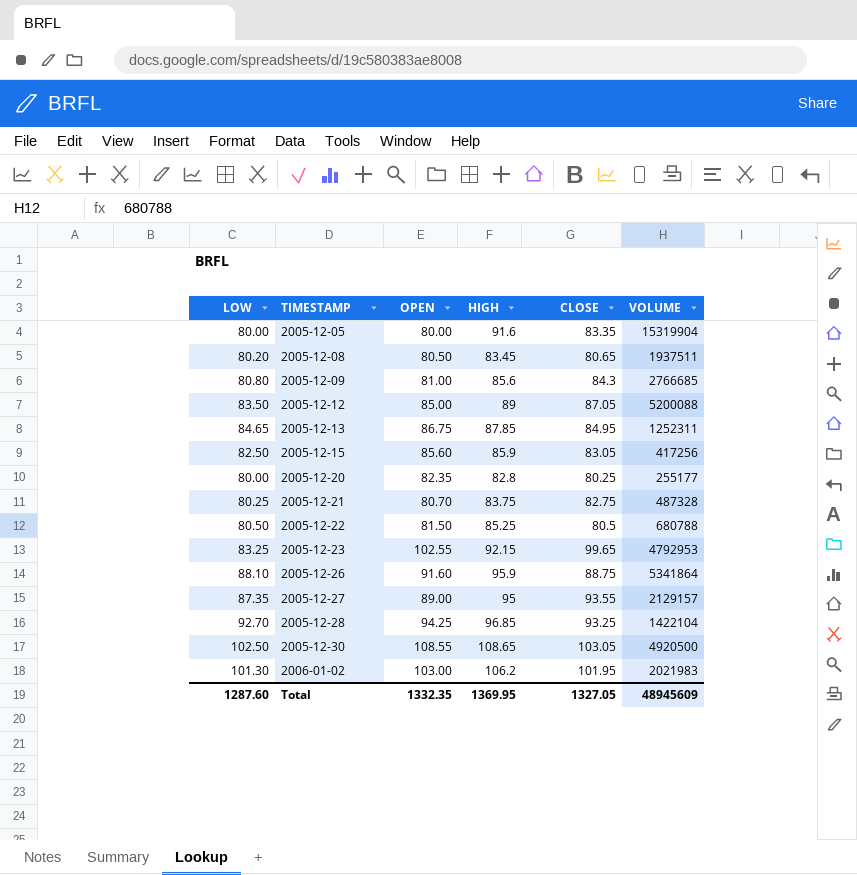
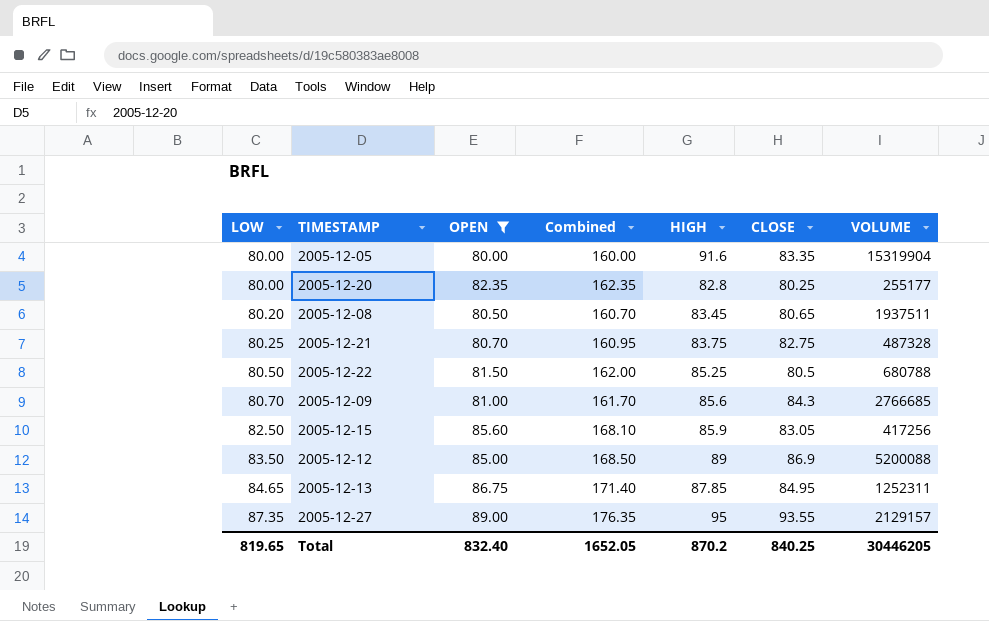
filter: none -> OPEN <= 89.00
row order: TIMESTAMP ascending -> LOW ascending
column Combined | formula: none -> [LOW] + [OPEN]
2005-12-09 | LOW: 80.80 -> 80.70
2005-12-12 | CLOSE: 87.05 -> 86.9
Total | LOW: 1287.60 -> 819.65
Total | OPEN: 1332.35 -> 832.40
Total | HIGH: 1369.95 -> 870.2
Total | CLOSE: 1327.05 -> 840.25
Total | VOLUME: 48945609 -> 30446205

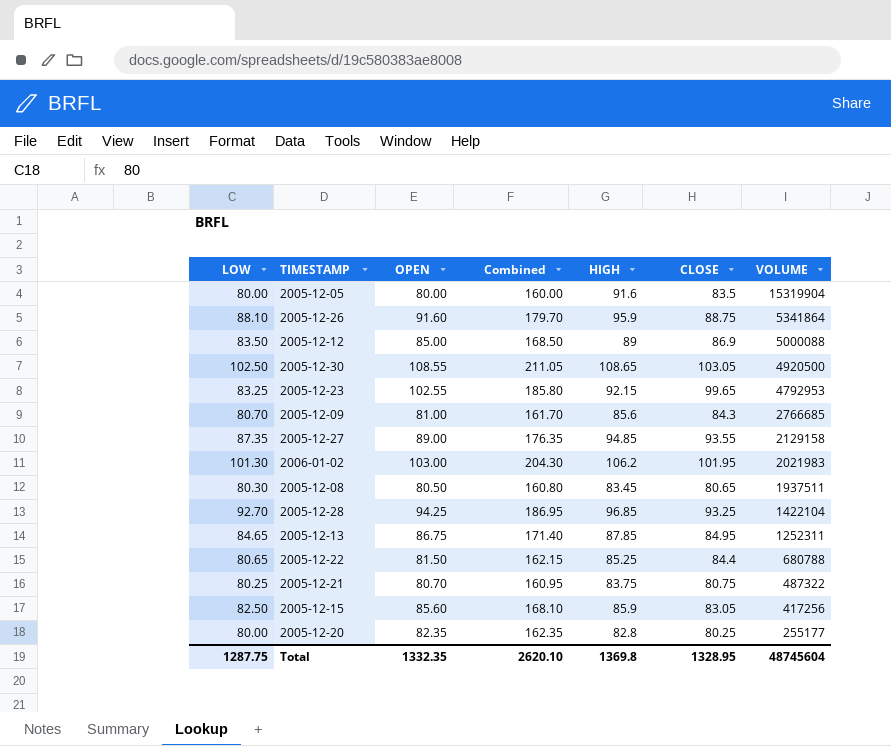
filter: OPEN <= 89.00 -> none
row order: LOW ascending -> VOLUME descending
2005-12-05 | CLOSE: 83.35 -> 83.5
2005-12-12 | VOLUME: 5200088 -> 5000088
2005-12-27 | HIGH: 95 -> 94.85
2005-12-27 | VOLUME: 2129157 -> 2129158
2005-12-08 | LOW: 80.20 -> 80.30
2005-12-08 | Combined: 160.70 -> 160.80
2005-12-22 | LOW: 80.50 -> 80.65
2005-12-22 | Combined: 162.00 -> 162.15
2005-12-22 | CLOSE: 80.5 -> 84.4
2005-12-21 | CLOSE: 82.75 -> 80.75
2005-12-21 | VOLUME: 487328 -> 487322
Total | LOW: 819.65 -> 1287.75
Total | OPEN: 832.40 -> 1332.35
Total | Combined: 1652.05 -> 2620.10
Total | HIGH: 870.2 -> 1369.8
Total | CLOSE: 840.25 -> 1328.95
Total | VOLUME: 30446205 -> 48745604

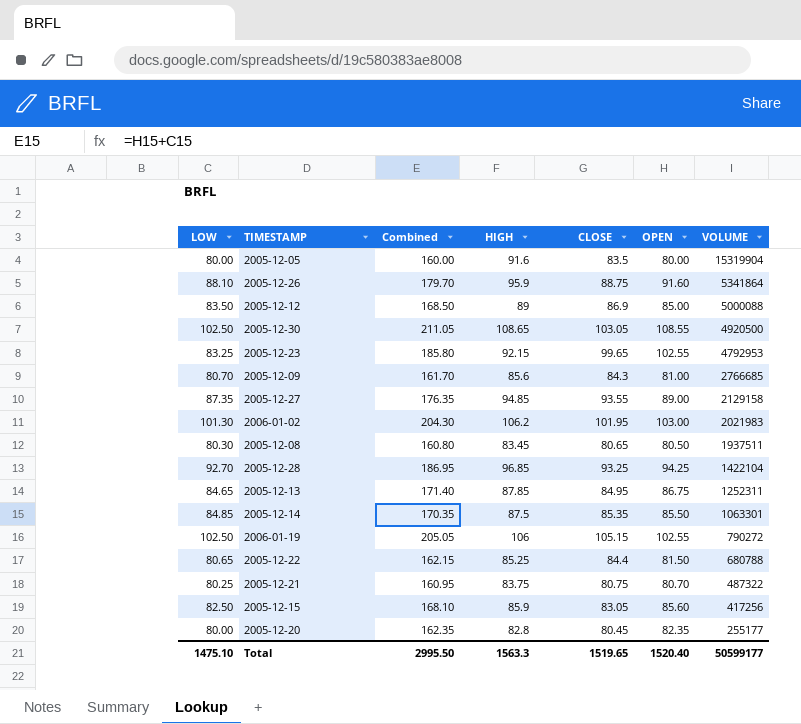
column OPEN | position: 3 -> 6
row 2005-12-14: none -> 84.85 | 170.35 | 87.5 | 85.35 | 85.50 | 1063301
row 2006-01-19: none -> 102.50 | 205.05 | 106 | 105.15 | 102.55 | 790272
2005-12-20 | CLOSE: 80.25 -> 80.45
Total | LOW: 1287.75 -> 1475.10
Total | Combined: 2620.10 -> 2995.50
Total | HIGH: 1369.8 -> 1563.3
Total | CLOSE: 1328.95 -> 1519.65
Total | OPEN: 1332.35 -> 1520.40
Total | VOLUME: 48745604 -> 50599177

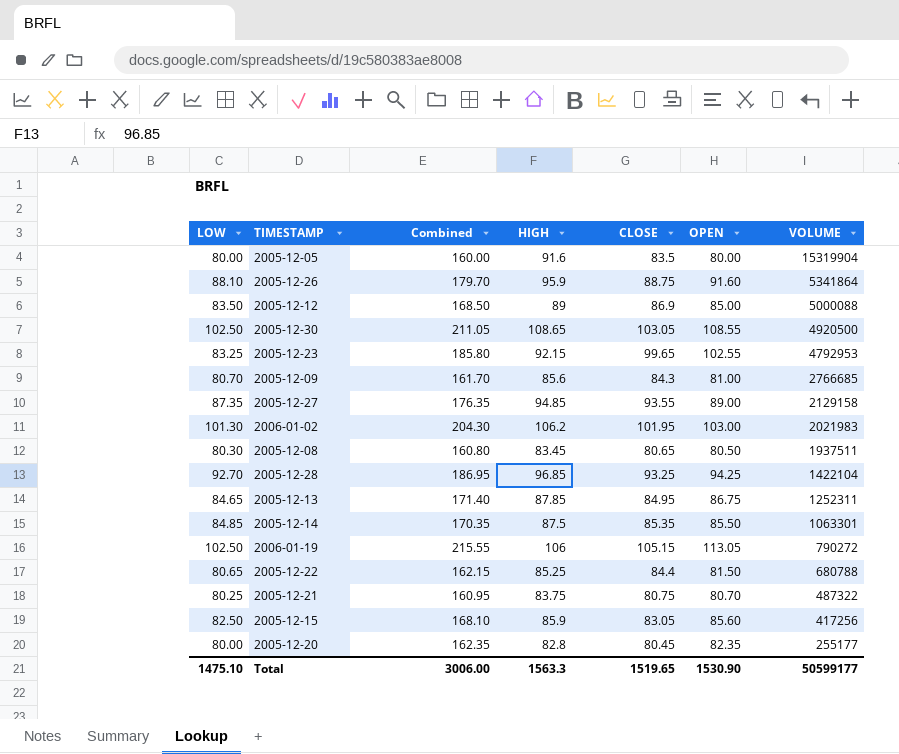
2006-01-19 | Combined: 205.05 -> 215.55
2006-01-19 | OPEN: 102.55 -> 113.05
Total | Combined: 2995.50 -> 3006.00
Total | OPEN: 1520.40 -> 1530.90

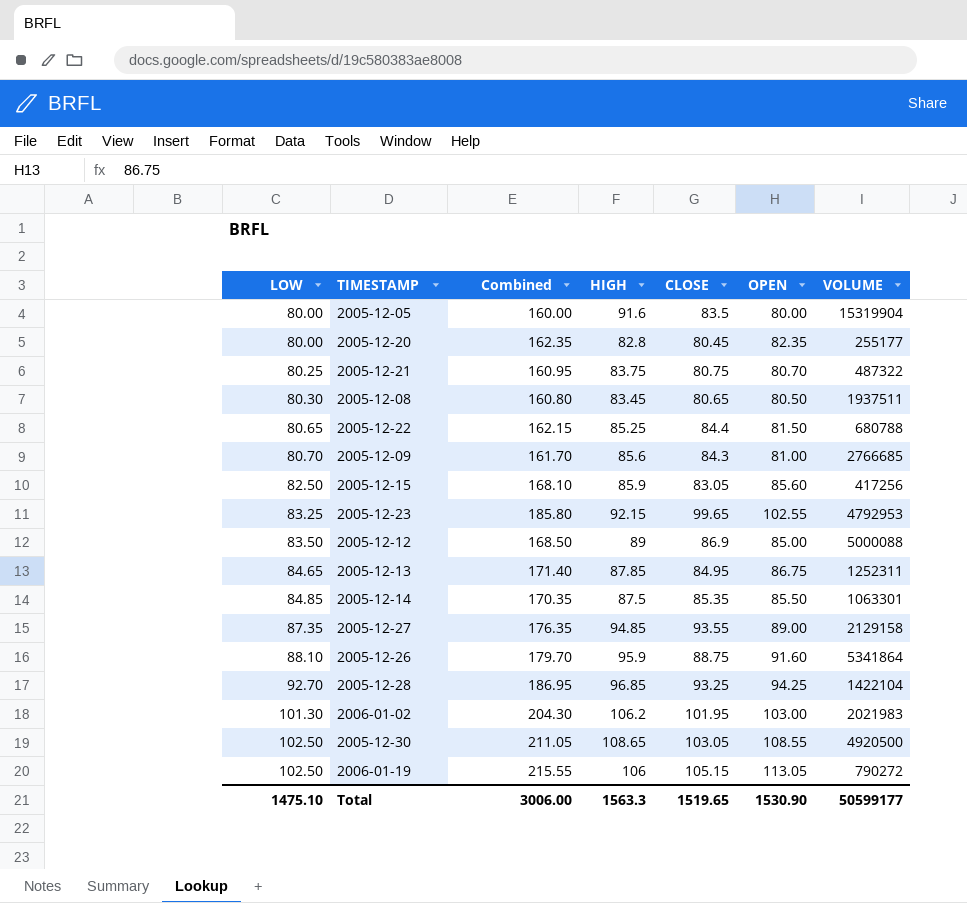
row order: VOLUME descending -> LOW ascending

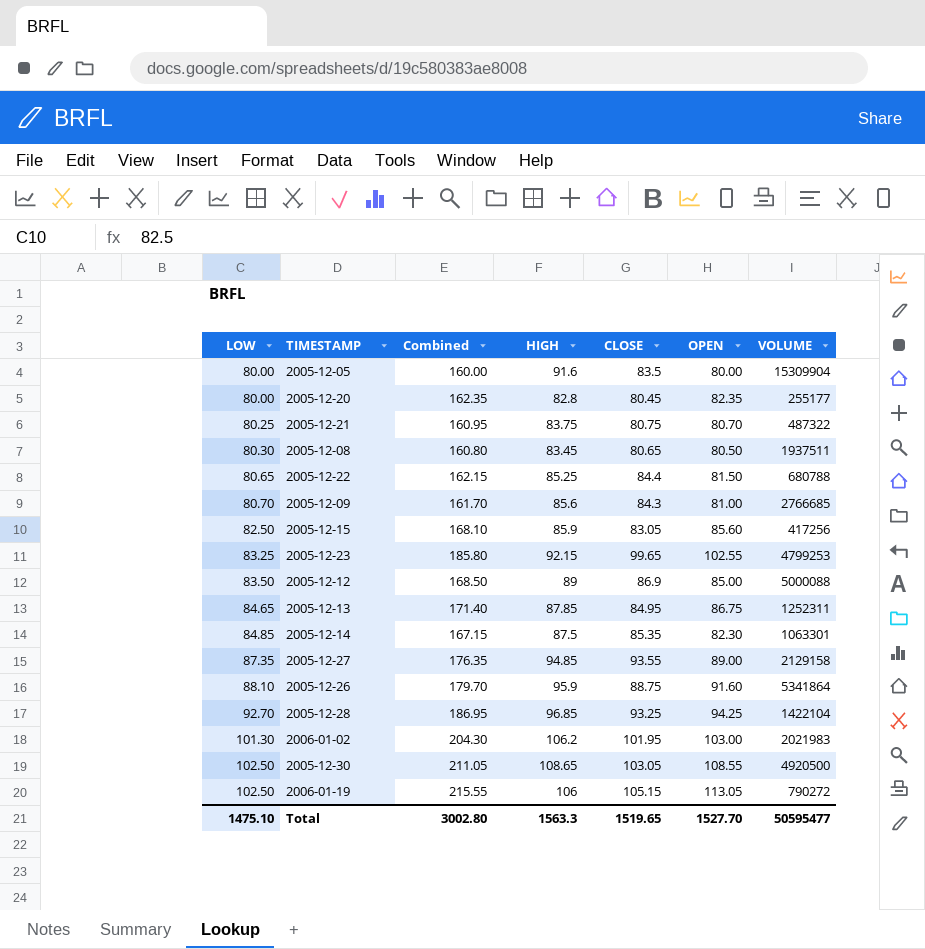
2005-12-05 | VOLUME: 15319904 -> 15309904
2005-12-23 | VOLUME: 4792953 -> 4799253
2005-12-14 | Combined: 170.35 -> 167.15
2005-12-14 | OPEN: 85.50 -> 82.30
Total | Combined: 3006.00 -> 3002.80
Total | OPEN: 1530.90 -> 1527.70
Total | VOLUME: 50599177 -> 50595477

